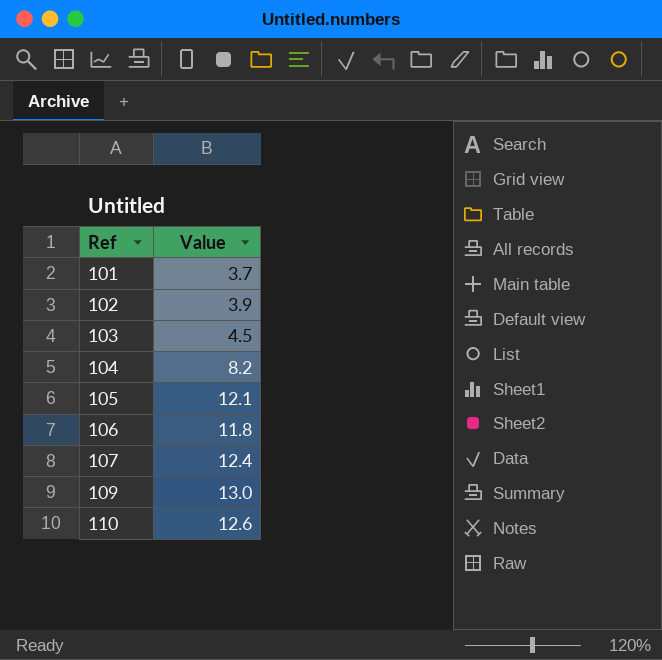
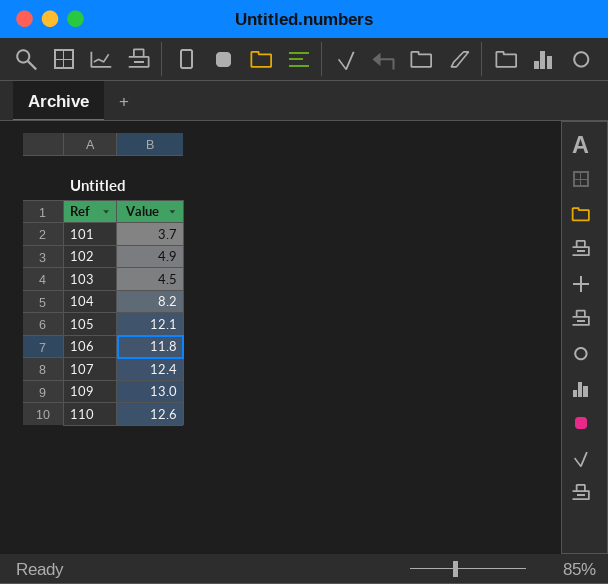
102 | Value: 3.9 -> 4.9

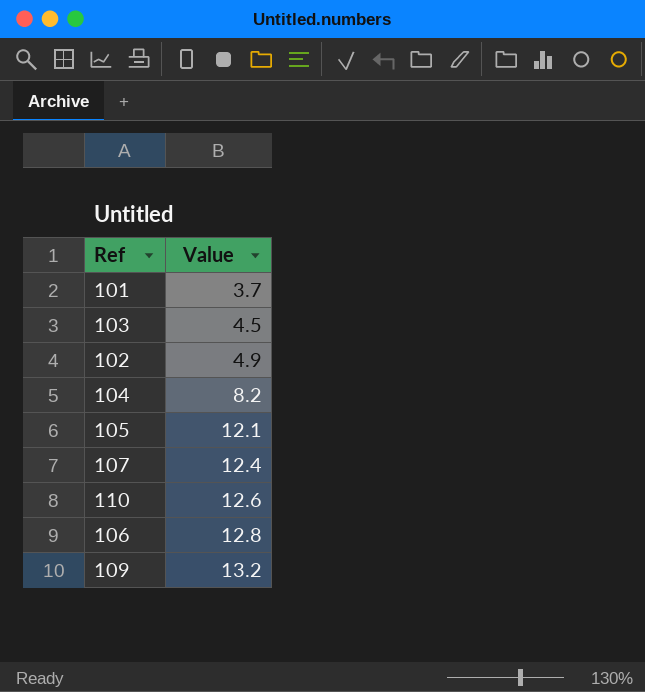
row order: Ref ascending -> Value ascending
106 | Value: 11.8 -> 12.8
109 | Value: 13.0 -> 13.2

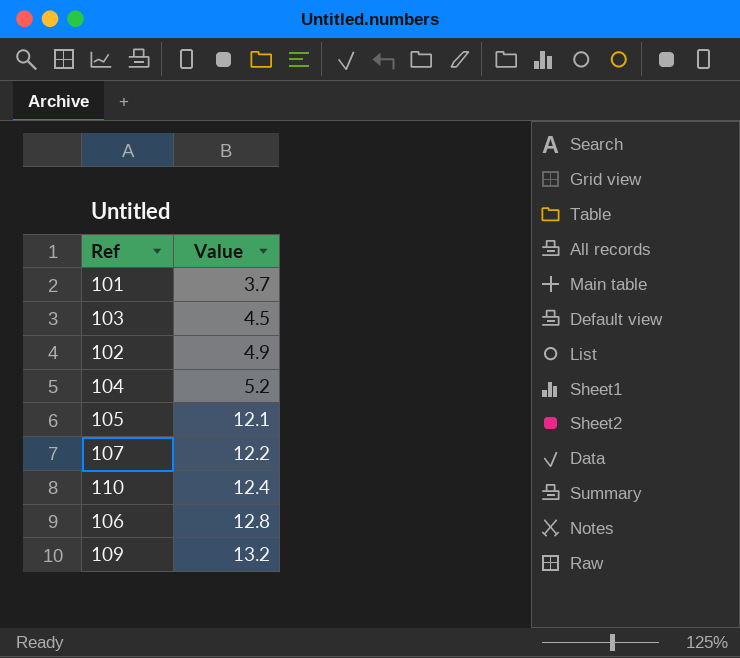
104 | Value: 8.2 -> 5.2
107 | Value: 12.4 -> 12.2
110 | Value: 12.6 -> 12.4

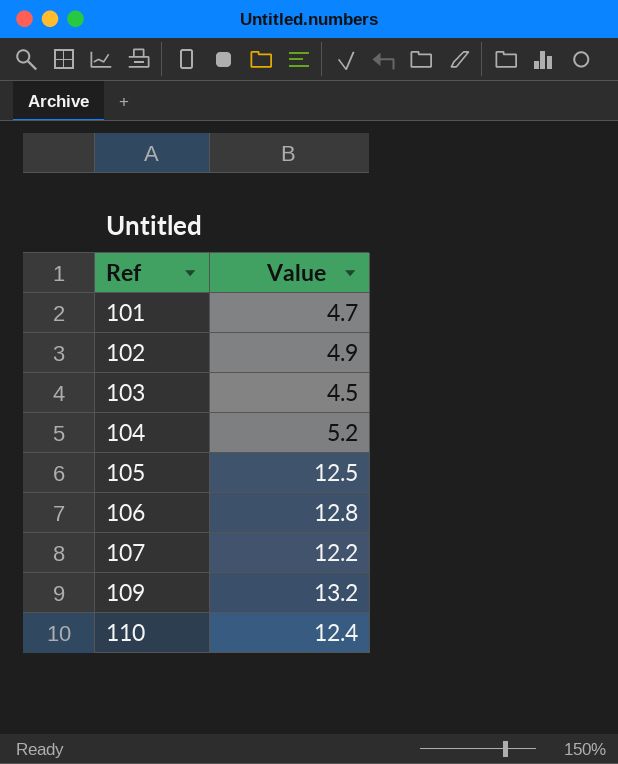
row order: Value ascending -> Ref ascending
101 | Value: 3.7 -> 4.7
105 | Value: 12.1 -> 12.5

